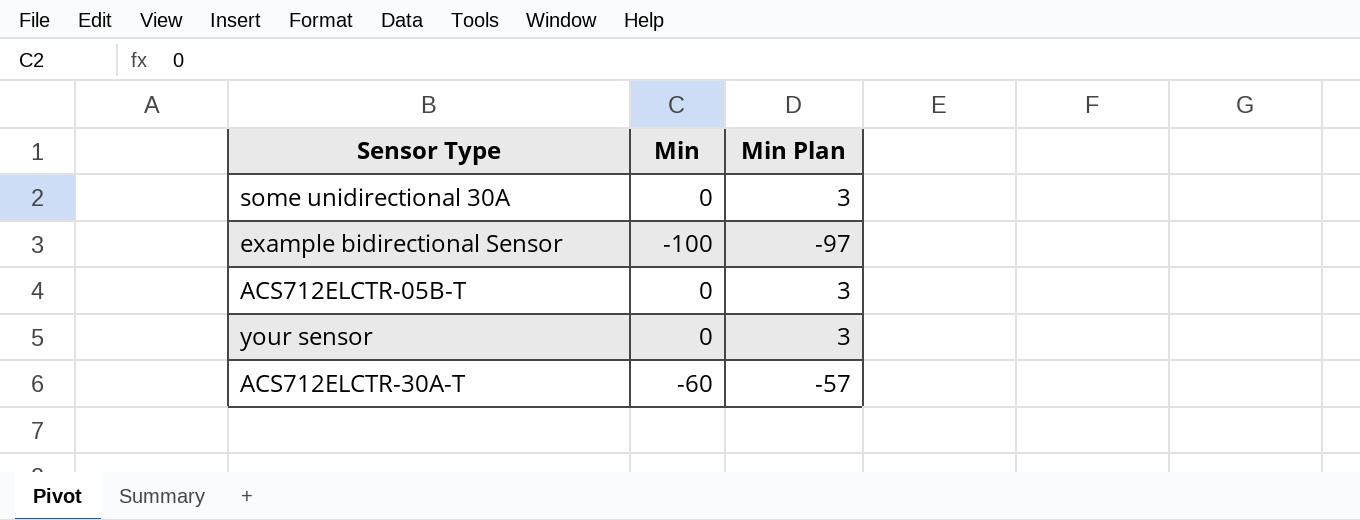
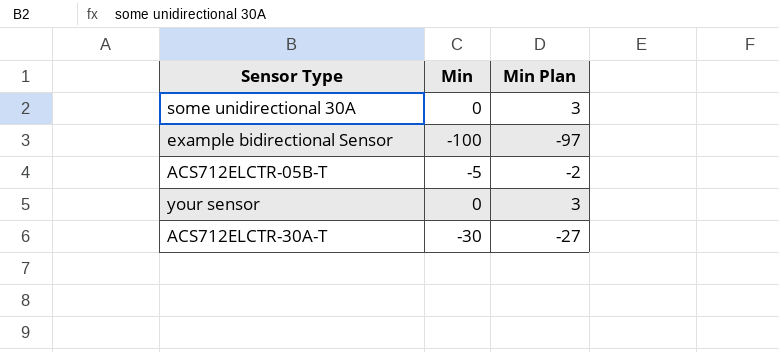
ACS712ELCTR-05B-T | Min: 0 -> -5
ACS712ELCTR-05B-T | Min Plan: 3 -> -2
ACS712ELCTR-30A-T | Min: -60 -> -30
ACS712ELCTR-30A-T | Min Plan: -57 -> -27

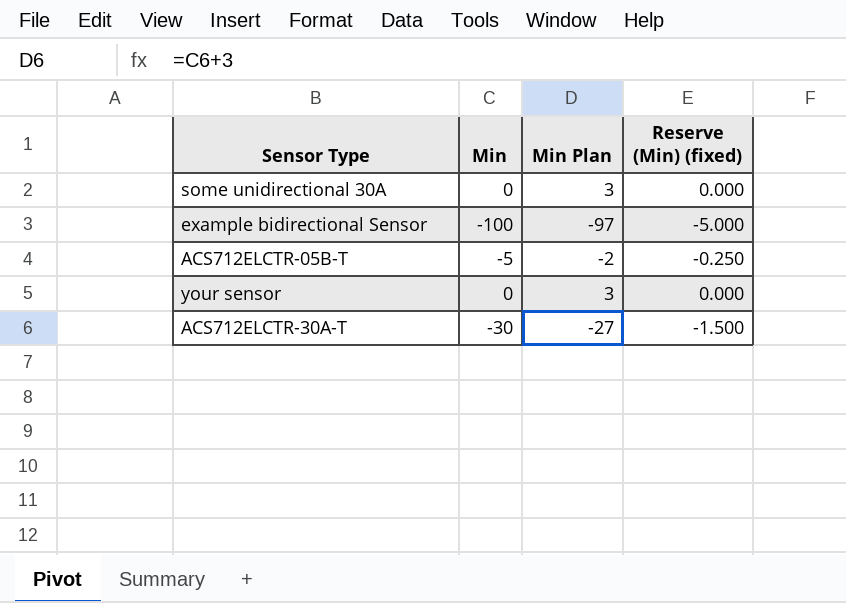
column Reserve (Min) (fixed) | formula: none -> [Min] * 0.05

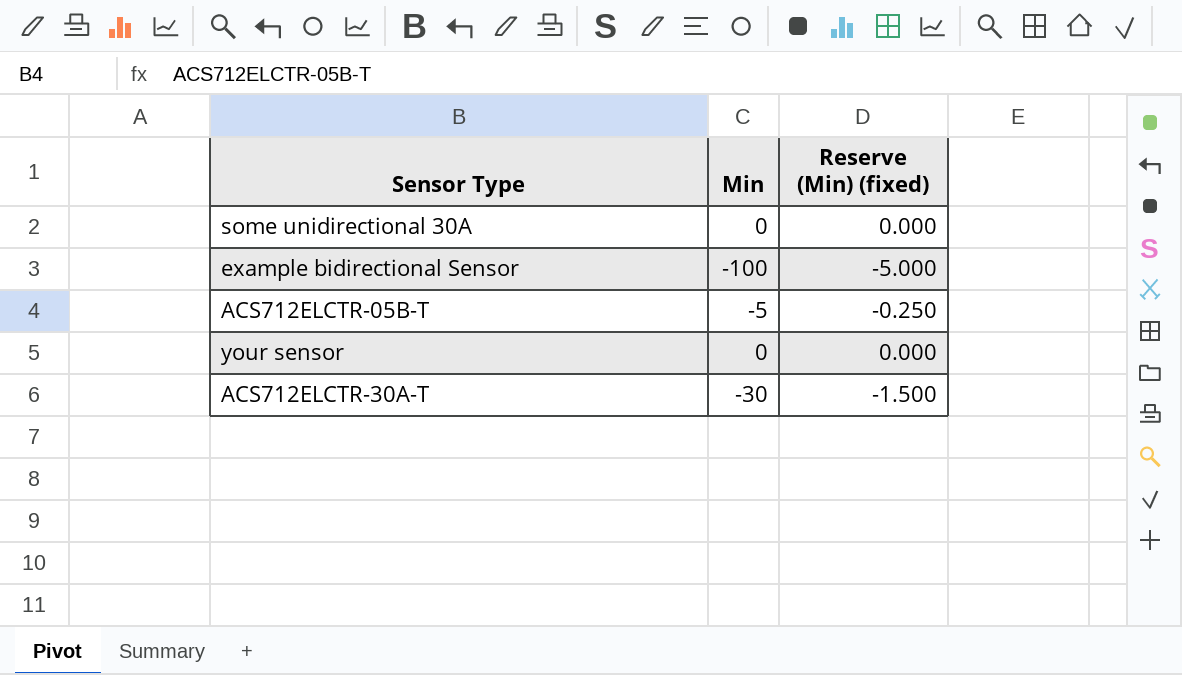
column Min Plan | formula: [Min] + 3 -> none

